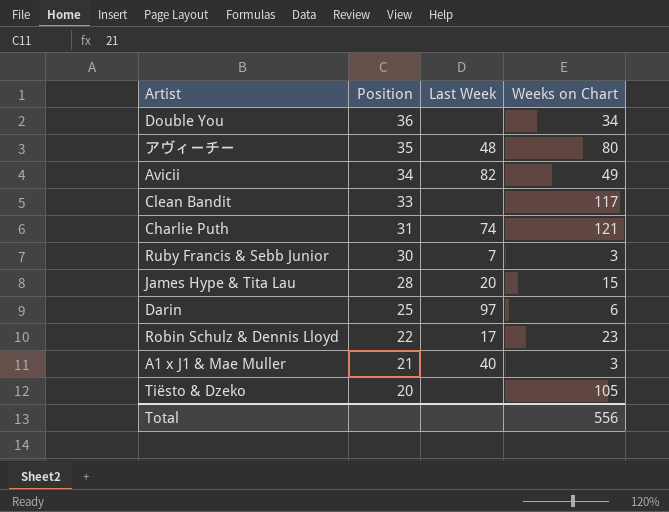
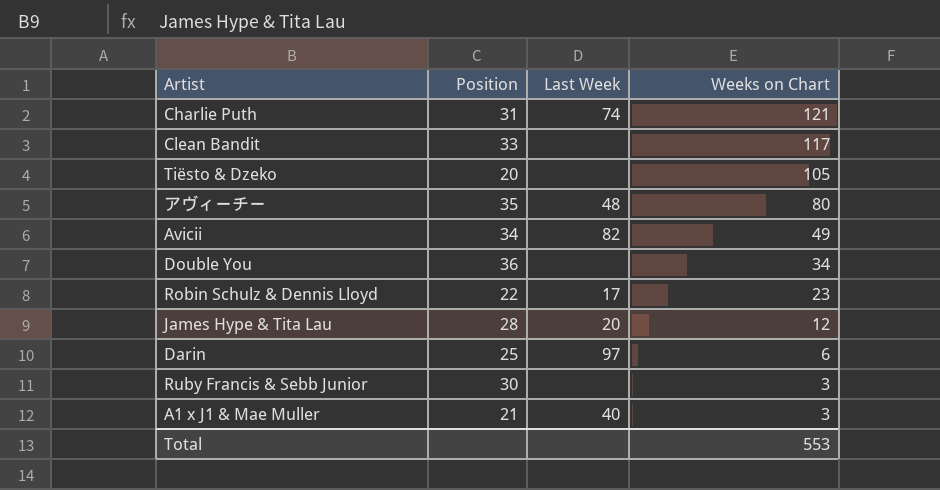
row order: Position descending -> Weeks on Chart descending
James Hype & Tita Lau | Weeks on Chart: 15 -> 12
Ruby Francis & Sebb Junior | Last Week: 7 -> none
Total | Weeks on Chart: 556 -> 553

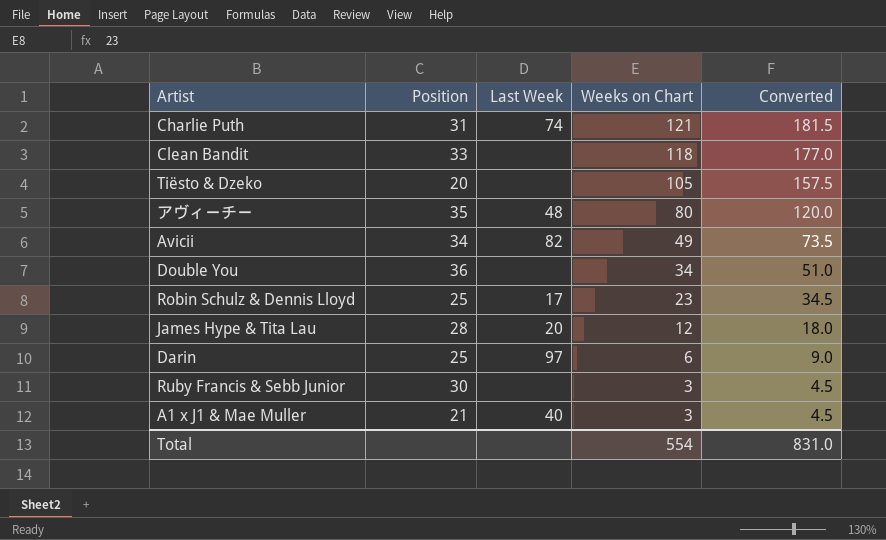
column Converted | formula: none -> [Weeks on Chart] * 1.5
Clean Bandit | Weeks on Chart: 117 -> 118
Robin Schulz & Dennis Lloyd | Position: 22 -> 25
Total | Weeks on Chart: 553 -> 554

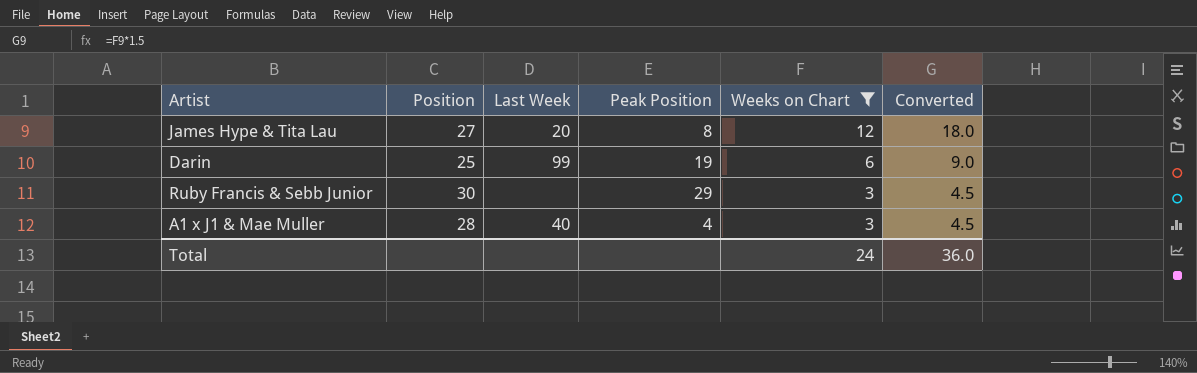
filter: none -> Weeks on Chart <= 12
column Peak Position | position: none -> 4
James Hype & Tita Lau | Position: 28 -> 27
Darin | Last Week: 97 -> 99
A1 x J1 & Mae Muller | Position: 21 -> 28
Total | Weeks on Chart: 554 -> 24
Total | Converted: 831.0 -> 36.0

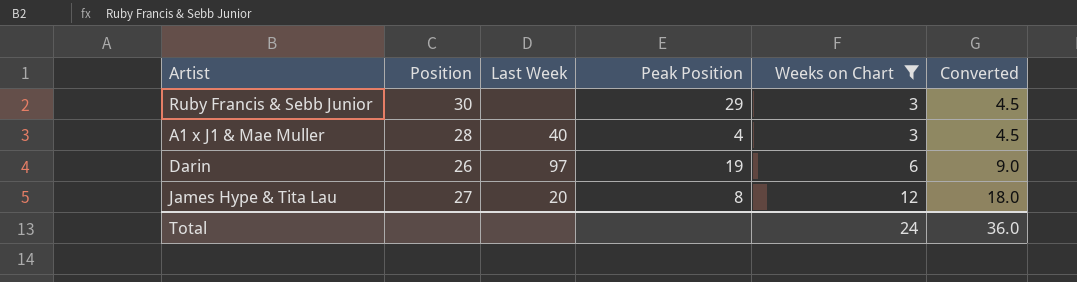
row order: Weeks on Chart descending -> Weeks on Chart ascending
Darin | Position: 25 -> 26
Darin | Last Week: 99 -> 97

